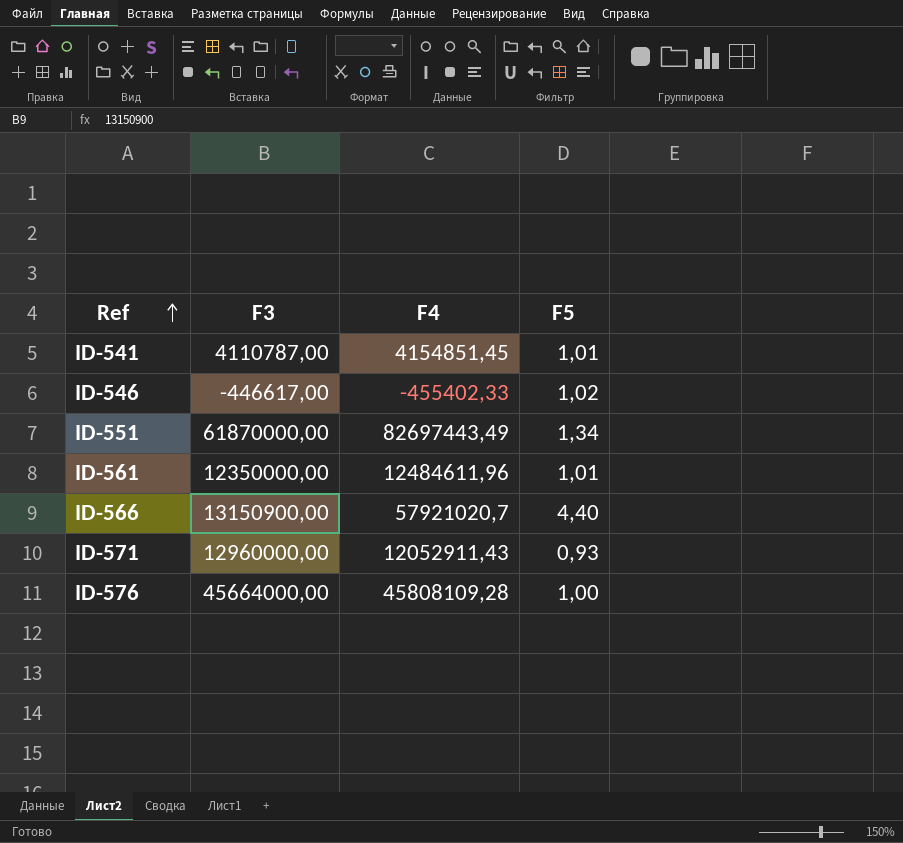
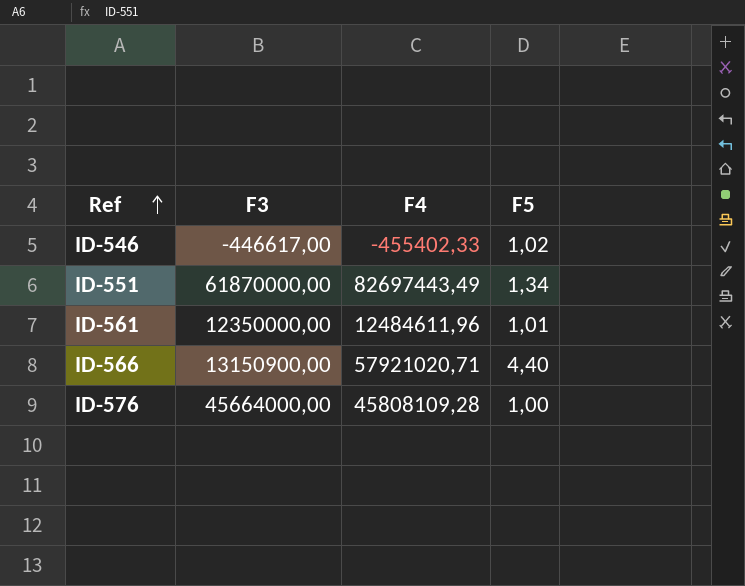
row ID-541: 4110787,00 | 4154851,45 | 1,01 -> none
row ID-571: 12960000,00 | 12052911,43 | 0,93 -> none
ID-566 | F4: 57921020,7 -> 57921020,71

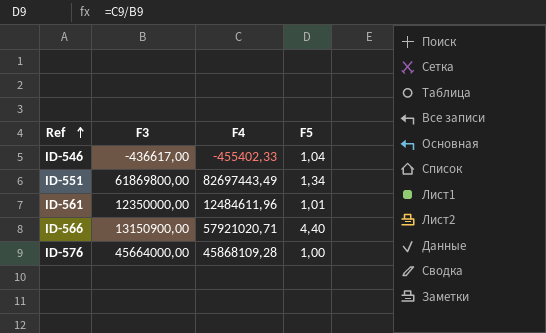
ID-546 | F3: -446617,00 -> -436617,00
ID-546 | F5: 1,02 -> 1,04
ID-551 | F3: 61870000,00 -> 61869800,00
ID-576 | F4: 45808109,28 -> 45868109,28

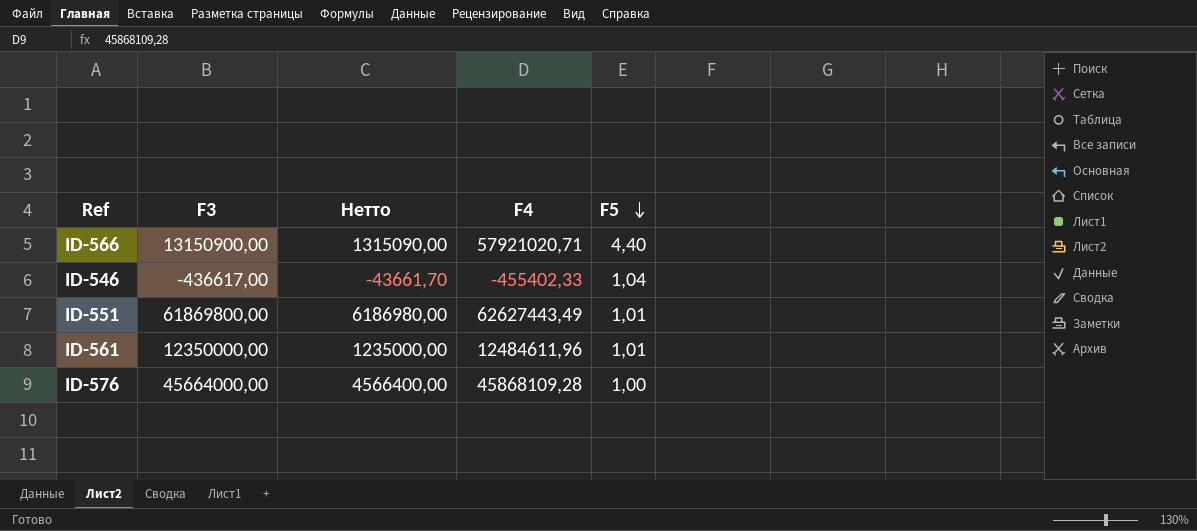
row order: Ref ascending -> F5 descending
column Нетто | formula: none -> [F3] * 0,1
ID-551 | F4: 82697443,49 -> 62627443,49
ID-551 | F5: 1,34 -> 1,01

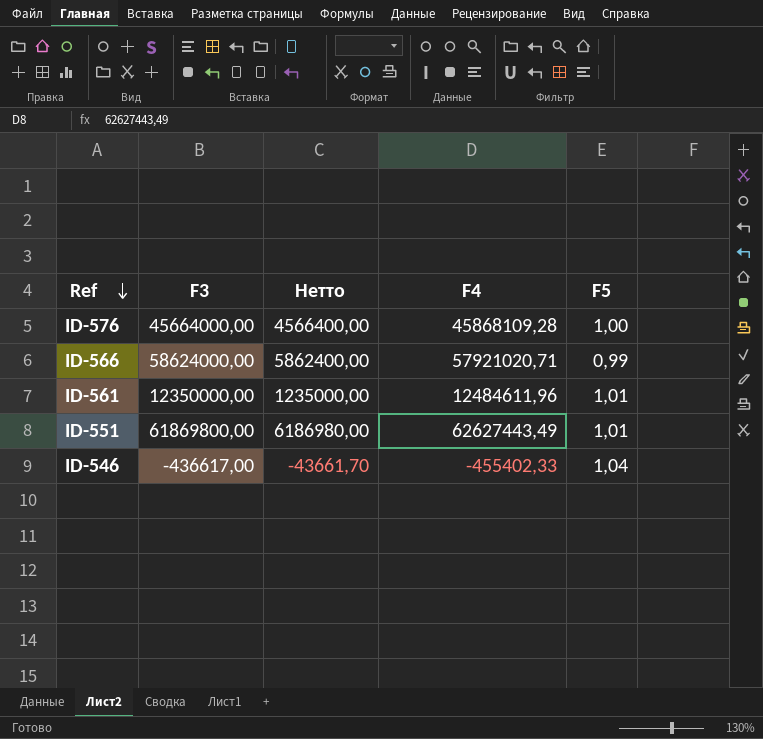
row order: F5 descending -> Ref descending
ID-566 | F3: 13150900,00 -> 58624000,00
ID-566 | Нетто: 1315090,00 -> 5862400,00
ID-566 | F5: 4,40 -> 0,99

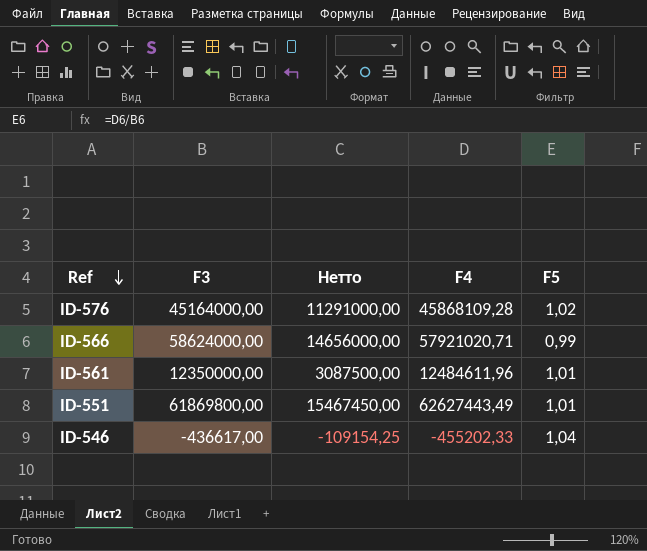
column Нетто | formula: [F3] * 0,1 -> [F3] * 0,25
ID-576 | F3: 45664000,00 -> 45164000,00
ID-576 | F5: 1,00 -> 1,02
ID-546 | F4: -455402,33 -> -455202,33

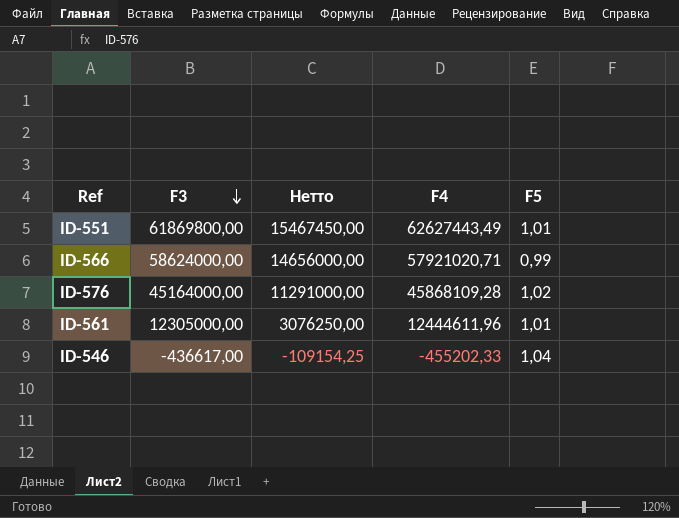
row order: Ref descending -> F3 descending
ID-561 | F3: 12350000,00 -> 12305000,00
ID-561 | Нетто: 3087500,00 -> 3076250,00
ID-561 | F4: 12484611,96 -> 12444611,96

